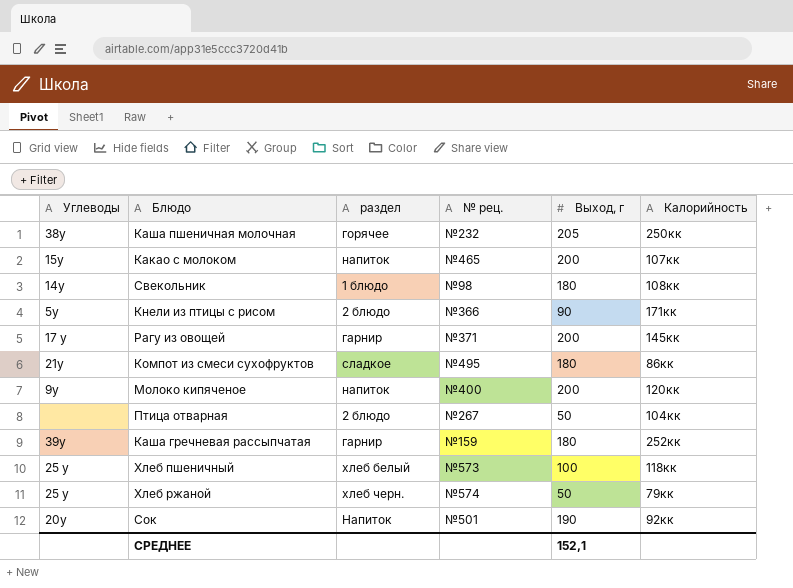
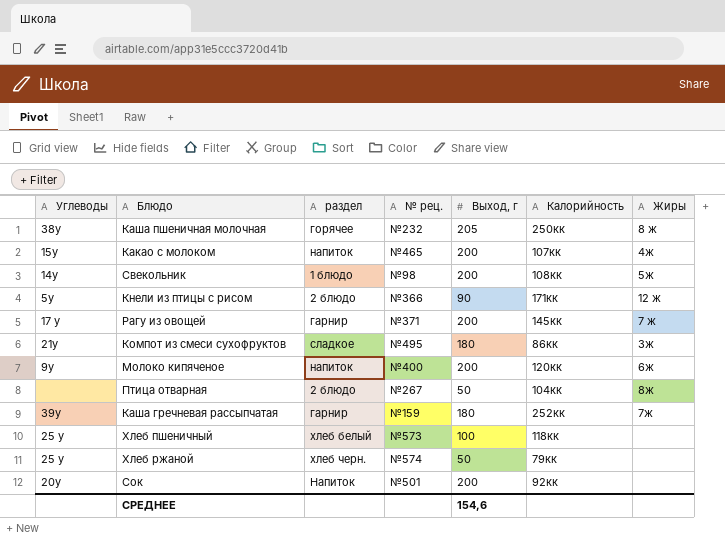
column Жиры | position: none -> 7
Свекольник | Выход, г: 180 -> 200
Сок | Выход, г: 190 -> 200
СРЕДНЕЕ | Выход, г: 152,1 -> 154,6

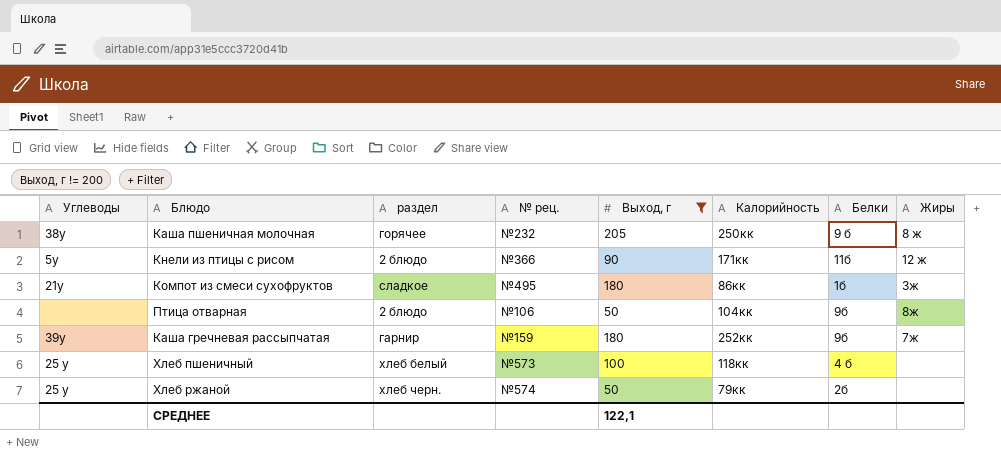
filter: none -> Выход, г != 200
column Белки | position: none -> 7
Птица отварная | № рец.: №267 -> №106
СРЕДНЕЕ | Выход, г: 154,6 -> 122,1

